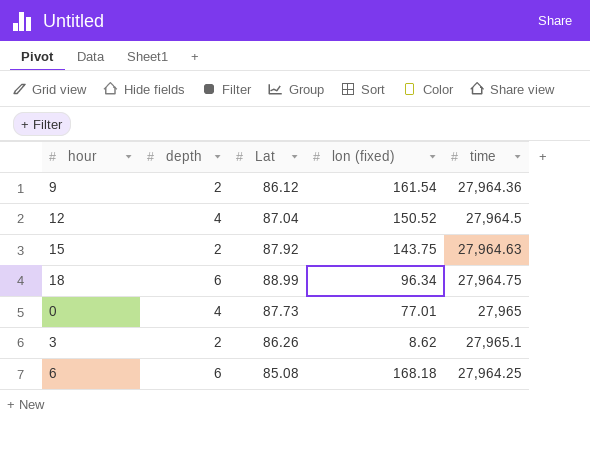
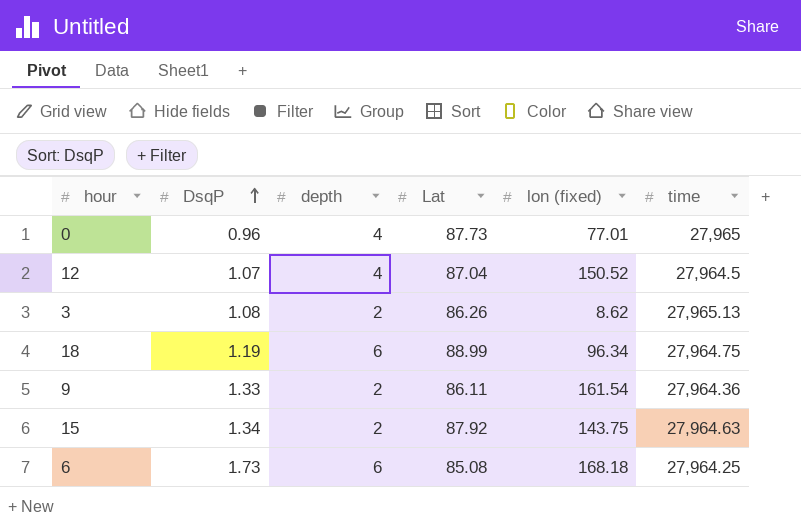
row order: none -> DsqP ascending
column DsqP | position: none -> 2
3 | time: 27,965.1 -> 27,965.13
9 | Lat: 86.12 -> 86.11

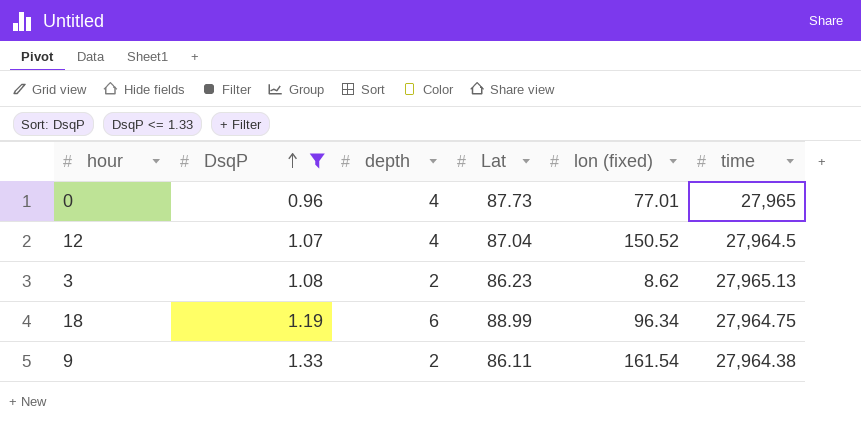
filter: none -> DsqP <= 1.33
3 | Lat: 86.26 -> 86.23
9 | time: 27,964.36 -> 27,964.38

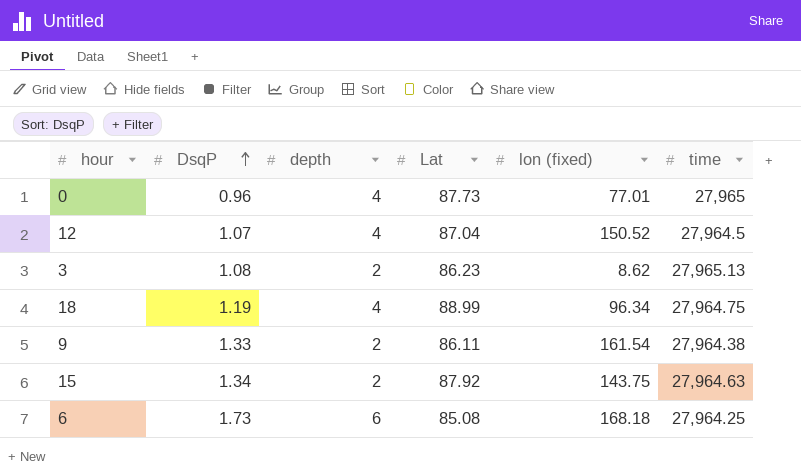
filter: DsqP <= 1.33 -> none
18 | depth: 6 -> 4

